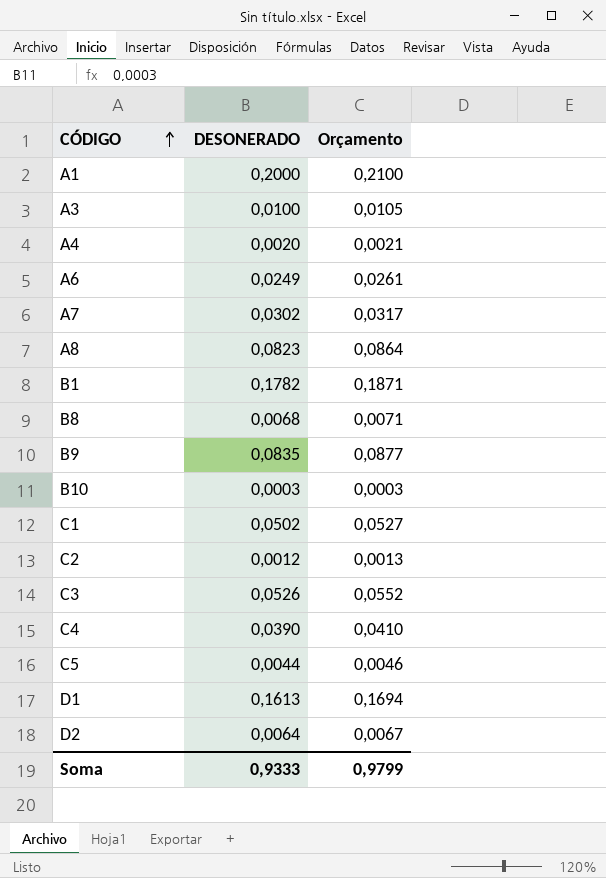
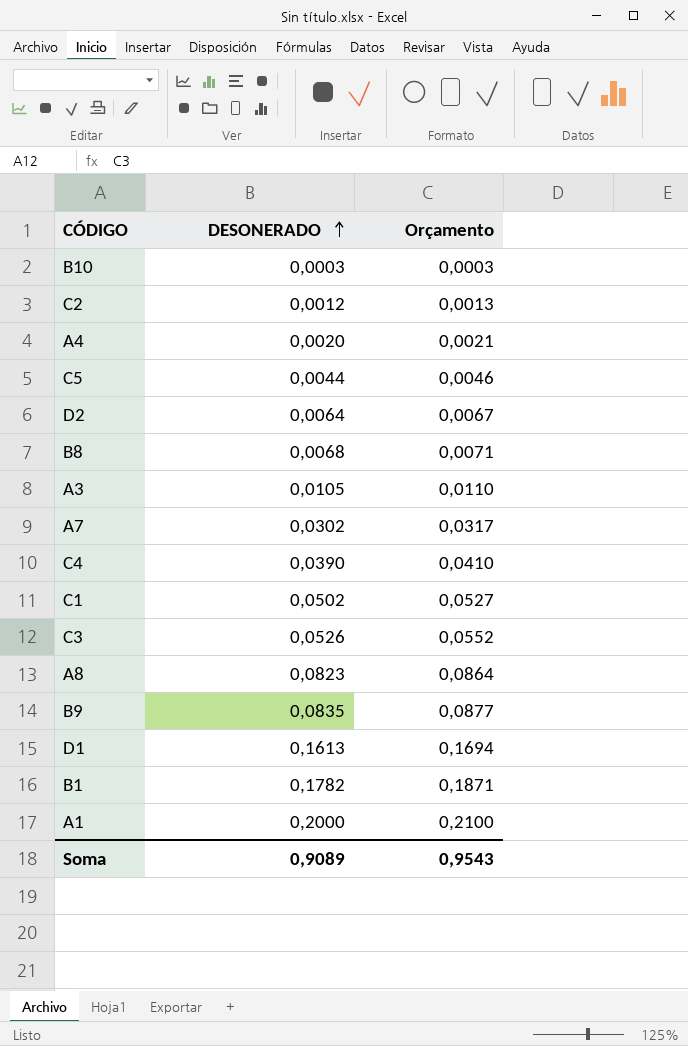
row order: CÓDIGO ascending -> DESONERADO ascending
row A6: 0,0249 | 0,0261 -> none
A3 | DESONERADO: 0,0100 -> 0,0105
A3 | Orçamento: 0,0105 -> 0,0110
Soma | DESONERADO: 0,9333 -> 0,9089
Soma | Orçamento: 0,9799 -> 0,9543

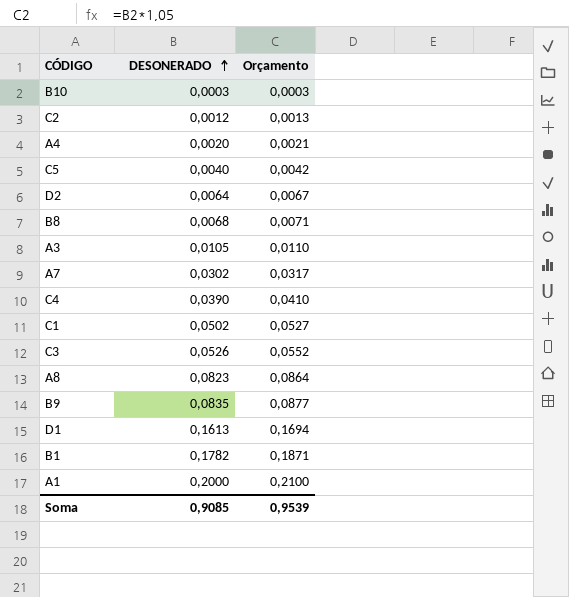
C5 | DESONERADO: 0,0044 -> 0,0040
C5 | Orçamento: 0,0046 -> 0,0042
Soma | DESONERADO: 0,9089 -> 0,9085
Soma | Orçamento: 0,9543 -> 0,9539

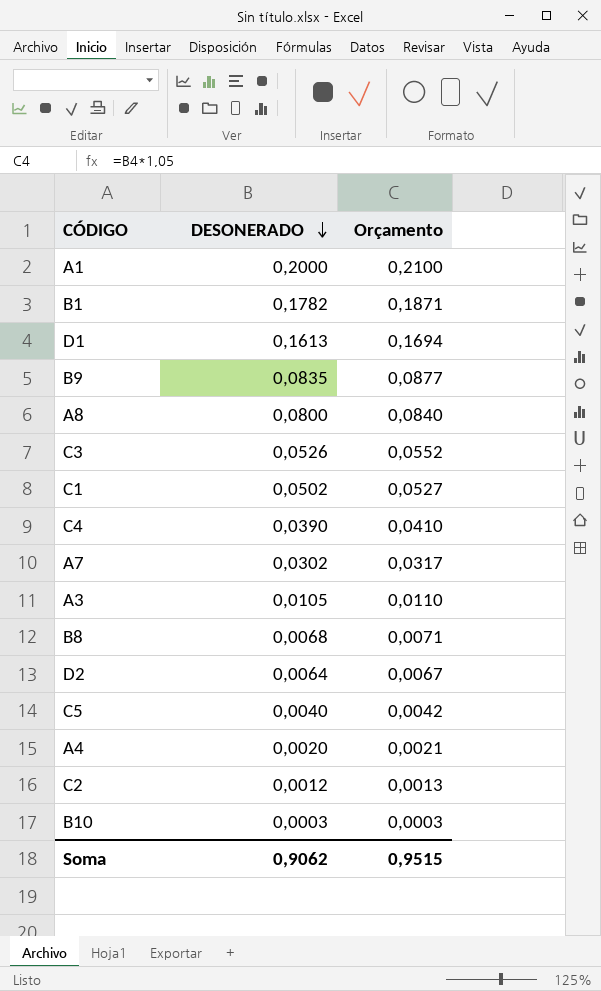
row order: DESONERADO ascending -> DESONERADO descending
A8 | DESONERADO: 0,0823 -> 0,0800
A8 | Orçamento: 0,0864 -> 0,0840
Soma | DESONERADO: 0,9085 -> 0,9062
Soma | Orçamento: 0,9539 -> 0,9515

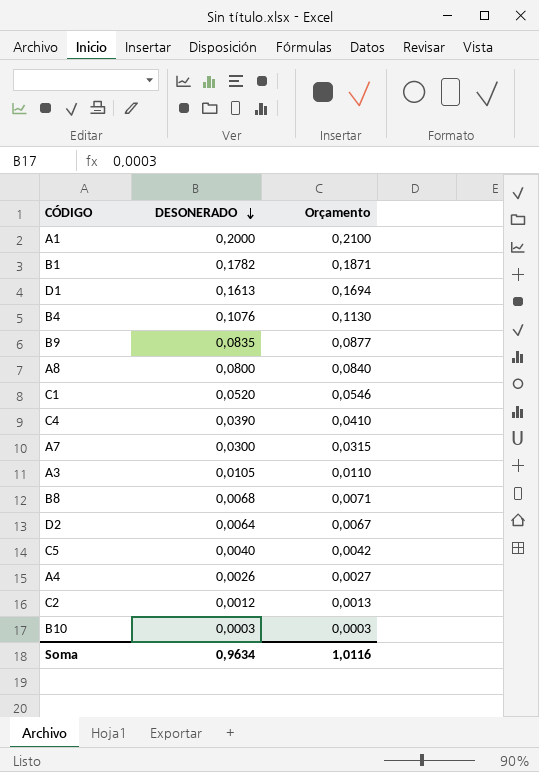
row C3: 0,0526 | 0,0552 -> none
row B4: none -> 0,1076 | 0,1130
C1 | DESONERADO: 0,0502 -> 0,0520
C1 | Orçamento: 0,0527 -> 0,0546
A7 | DESONERADO: 0,0302 -> 0,0300
A7 | Orçamento: 0,0317 -> 0,0315
A4 | DESONERADO: 0,0020 -> 0,0026
A4 | Orçamento: 0,0021 -> 0,0027
Soma | DESONERADO: 0,9062 -> 0,9634
Soma | Orçamento: 0,9515 -> 1,0116

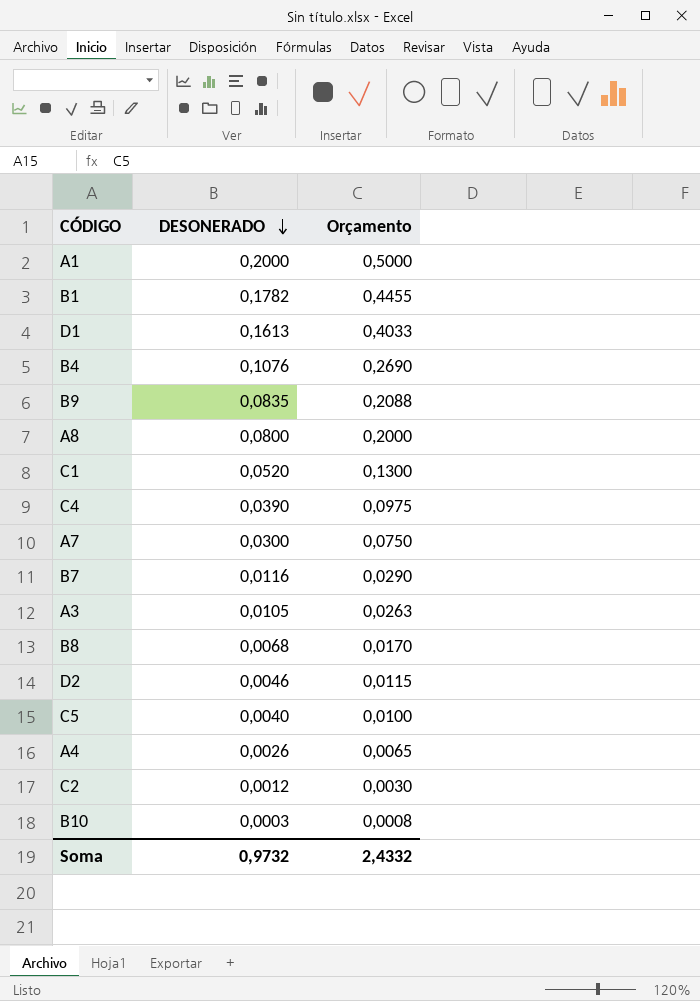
column Orçamento | formula: [DESONERADO] * 1,05 -> [DESONERADO] * 2,5
row B7: none -> 0,0116 | 0,0290
D2 | DESONERADO: 0,0064 -> 0,0046
Soma | DESONERADO: 0,9634 -> 0,9732
Soma | Orçamento: 1,0116 -> 2,4332

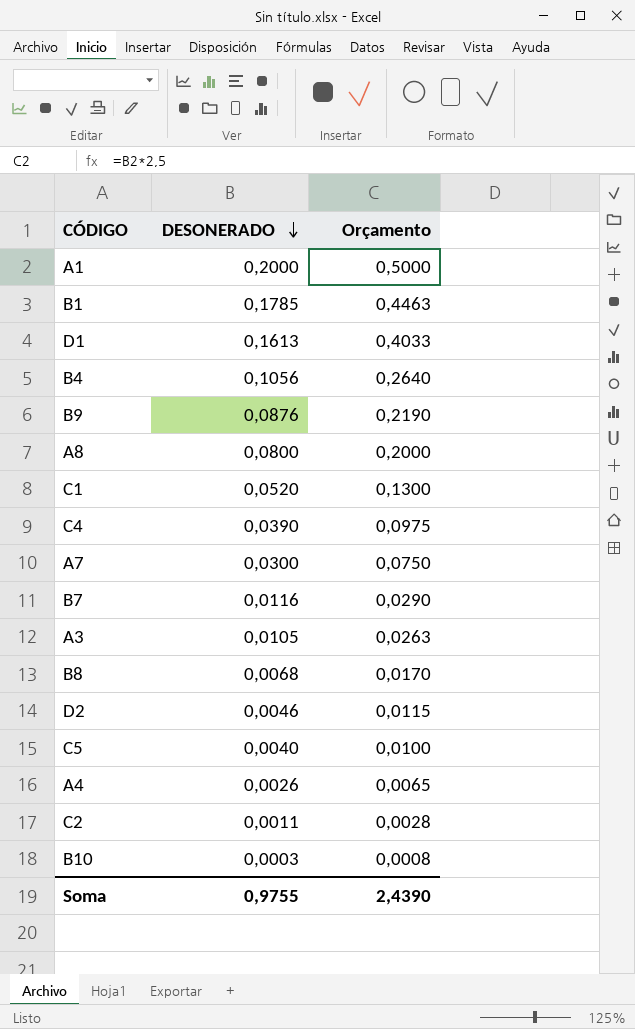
B1 | DESONERADO: 0,1782 -> 0,1785
B1 | Orçamento: 0,4455 -> 0,4463
B4 | DESONERADO: 0,1076 -> 0,1056
B4 | Orçamento: 0,2690 -> 0,2640
B9 | DESONERADO: 0,0835 -> 0,0876
B9 | Orçamento: 0,2088 -> 0,2190
C2 | DESONERADO: 0,0012 -> 0,0011
C2 | Orçamento: 0,0030 -> 0,0028
Soma | DESONERADO: 0,9732 -> 0,9755
Soma | Orçamento: 2,4332 -> 2,4390

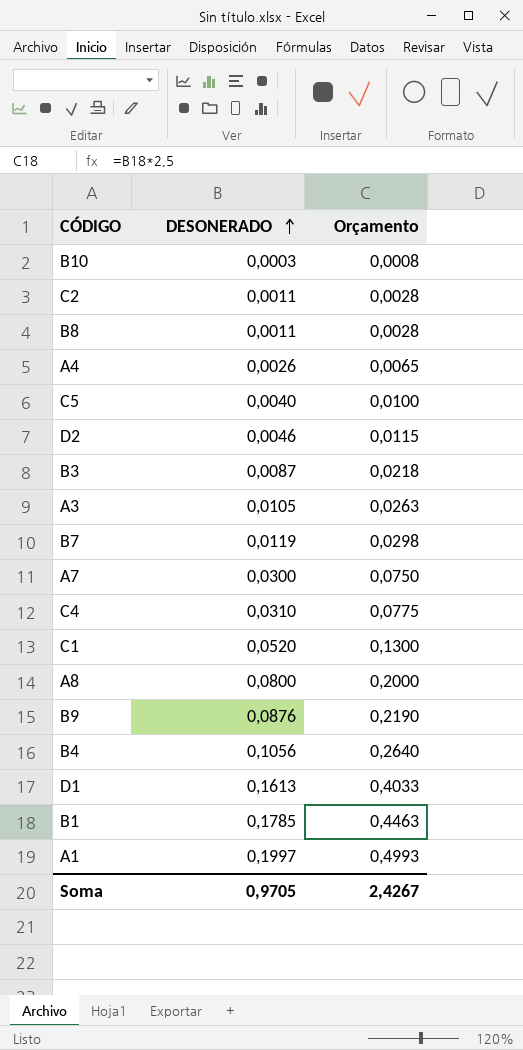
row order: DESONERADO descending -> DESONERADO ascending
B8 | DESONERADO: 0,0068 -> 0,0011
B8 | Orçamento: 0,0170 -> 0,0028
row B3: none -> 0,0087 | 0,0218
B7 | DESONERADO: 0,0116 -> 0,0119
B7 | Orçamento: 0,0290 -> 0,0298
C4 | DESONERADO: 0,0390 -> 0,0310
C4 | Orçamento: 0,0975 -> 0,0775
A1 | DESONERADO: 0,2000 -> 0,1997
A1 | Orçamento: 0,5000 -> 0,4993
Soma | DESONERADO: 0,9755 -> 0,9705
Soma | Orçamento: 2,4390 -> 2,4267

